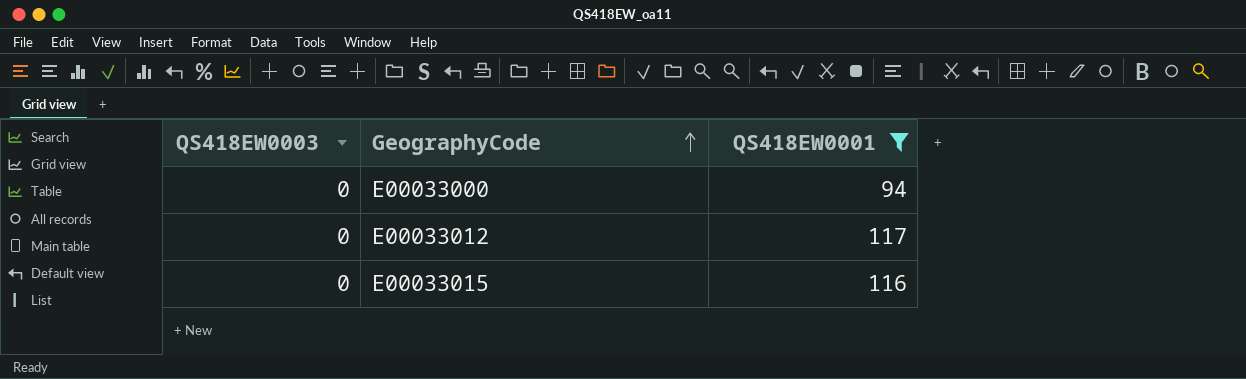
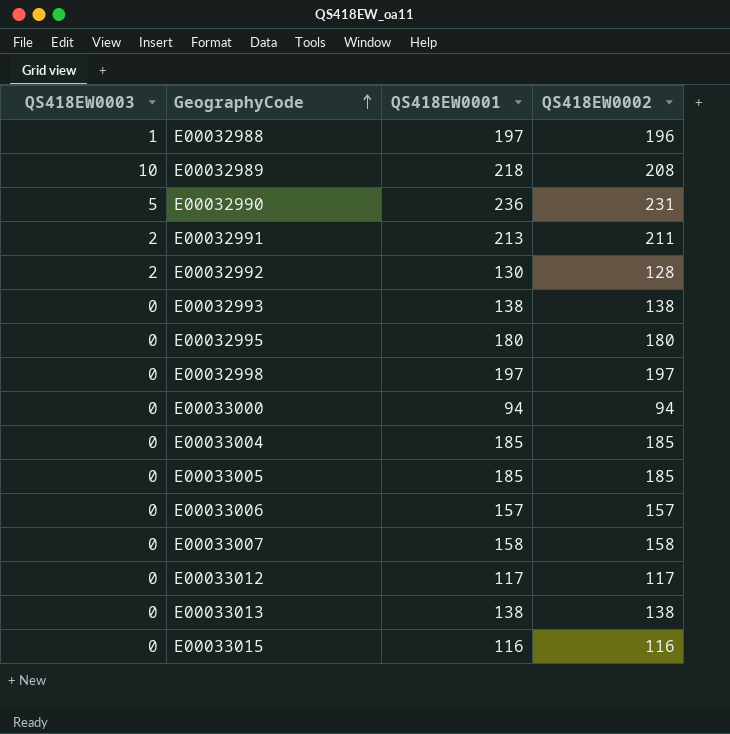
filter: QS418EW0001 <= 117 -> none
column QS418EW0002 | formula: none -> [QS418EW0001] - [QS418EW0003]

